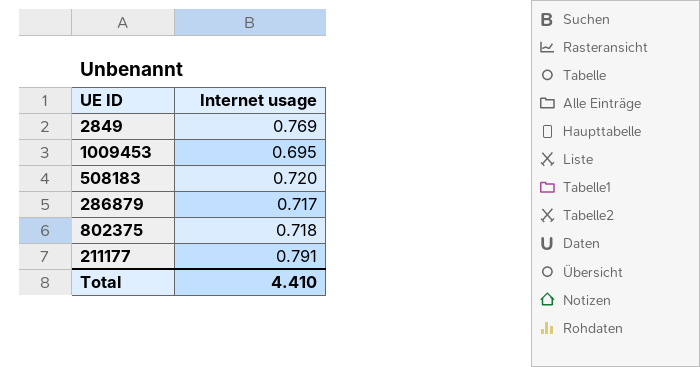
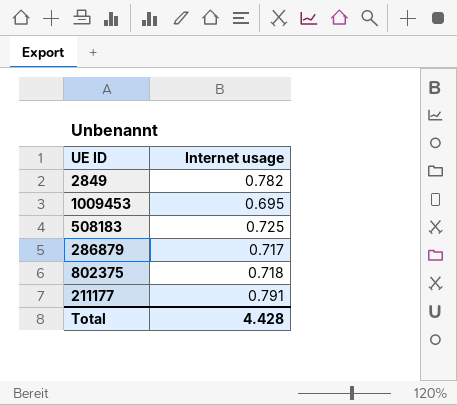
2849 | Internet usage: 0.769 -> 0.782
508183 | Internet usage: 0.720 -> 0.725
Total | Internet usage: 4.410 -> 4.428

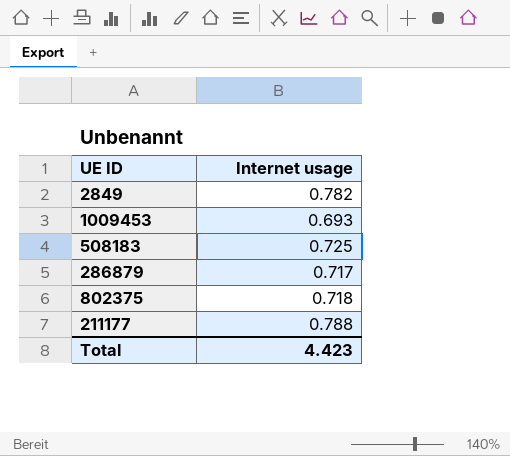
1009453 | Internet usage: 0.695 -> 0.693
211177 | Internet usage: 0.791 -> 0.788
Total | Internet usage: 4.428 -> 4.423

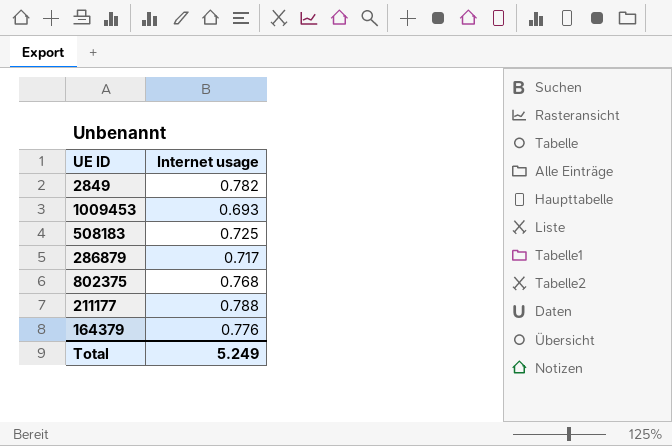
802375 | Internet usage: 0.718 -> 0.768
row 164379: none -> 0.776
Total | Internet usage: 4.423 -> 5.249

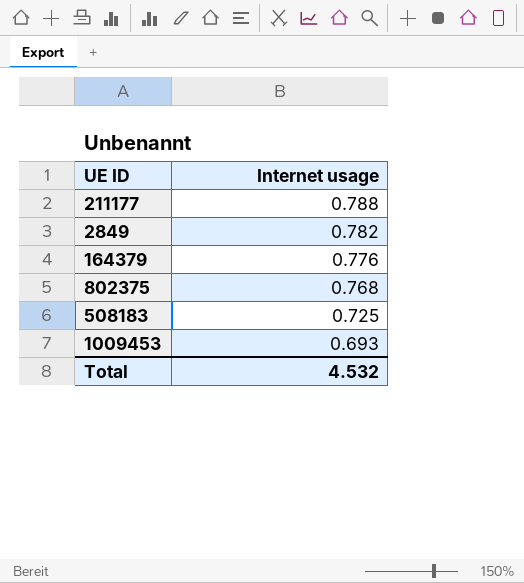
row order: none -> Internet usage descending
row 286879: 0.717 -> none
Total | Internet usage: 5.249 -> 4.532

